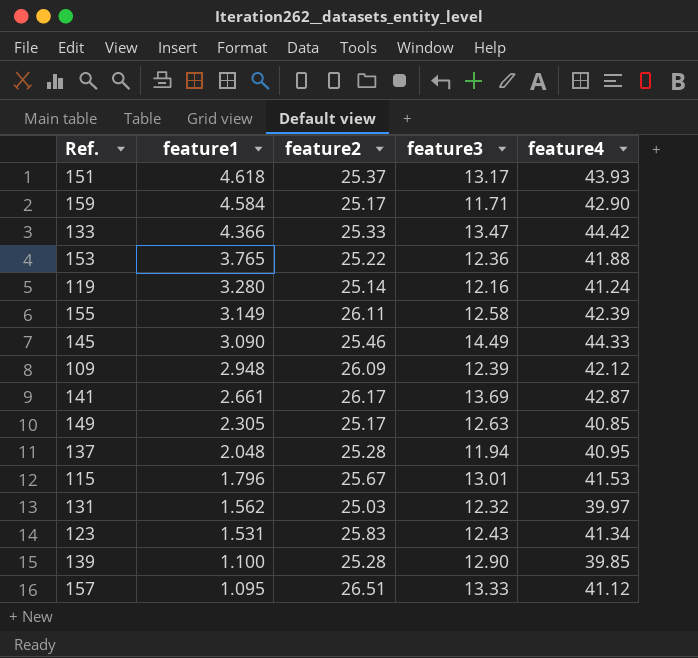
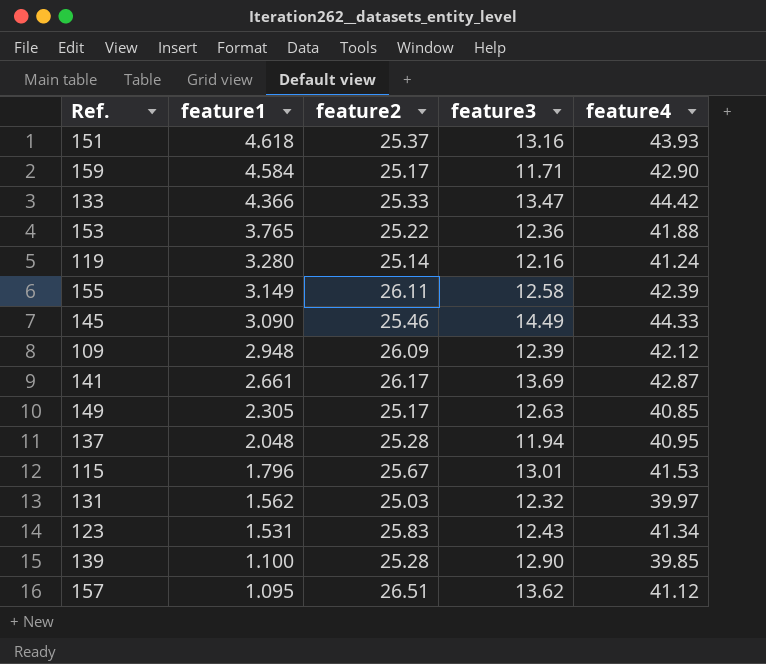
151 | feature3: 13.17 -> 13.16
157 | feature3: 13.33 -> 13.62

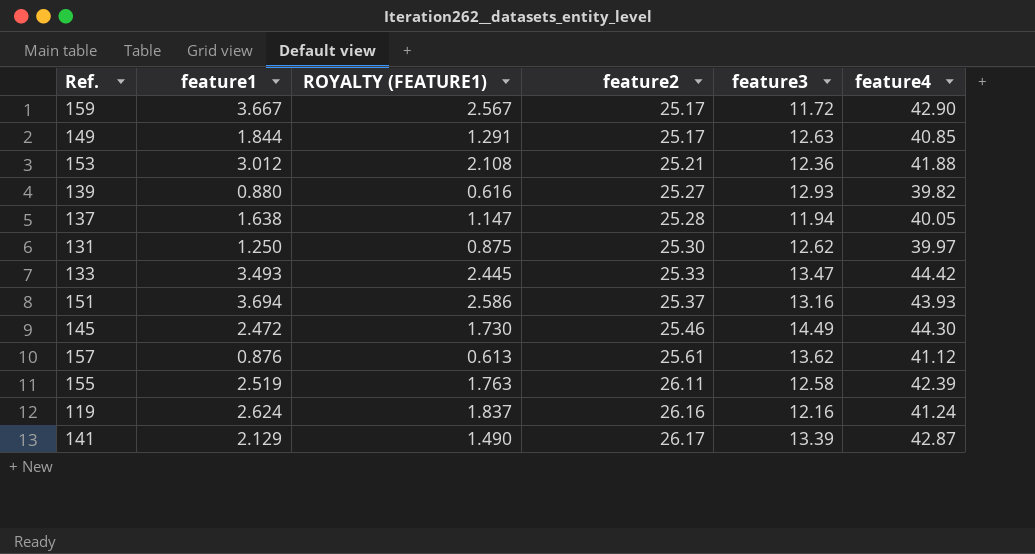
row order: feature1 descending -> feature2 ascending
column ROYALTY (FEATURE1) | formula: none -> [feature1] * 0.7
row 109: 2.948 | 26.09 | 12.39 | 42.12 -> none
row 115: 1.796 | 25.67 | 13.01 | 41.53 -> none
row 123: 1.531 | 25.83 | 12.43 | 41.34 -> none
159 | feature1: 4.584 -> 3.667
159 | feature3: 11.71 -> 11.72
149 | feature1: 2.305 -> 1.844
153 | feature1: 3.765 -> 3.012
153 | feature2: 25.22 -> 25.21
139 | feature1: 1.100 -> 0.880
139 | feature2: 25.28 -> 25.27
139 | feature3: 12.90 -> 12.93
139 | feature4: 39.85 -> 39.82
137 | feature1: 2.048 -> 1.638
137 | feature4: 40.95 -> 40.05
131 | feature1: 1.562 -> 1.250
131 | feature2: 25.03 -> 25.30
131 | feature3: 12.32 -> 12.62
133 | feature1: 4.366 -> 3.493
151 | feature1: 4.618 -> 3.694
145 | feature1: 3.090 -> 2.472
145 | feature4: 44.33 -> 44.30
157 | feature1: 1.095 -> 0.876
157 | feature2: 26.51 -> 25.61
155 | feature1: 3.149 -> 2.519
119 | feature1: 3.280 -> 2.624
119 | feature2: 25.14 -> 26.16
141 | feature1: 2.661 -> 2.129
141 | feature3: 13.69 -> 13.39

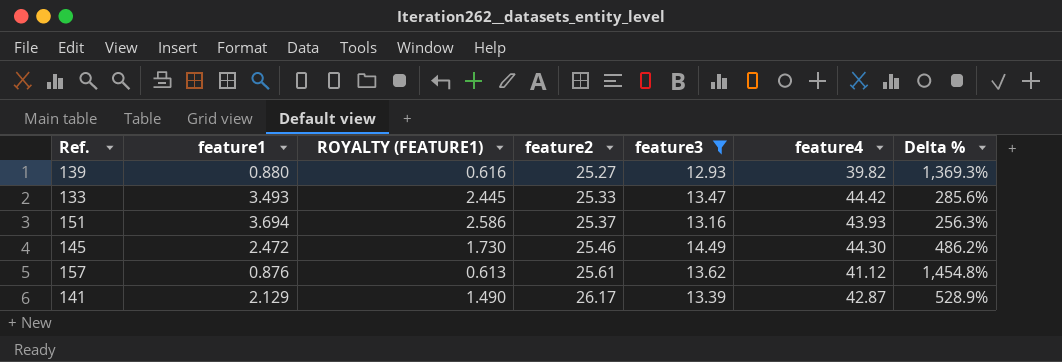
filter: none -> feature3 >= 12.93
column Delta % | formula: none -> ([feature3] - [feature1]) / [feature1]

